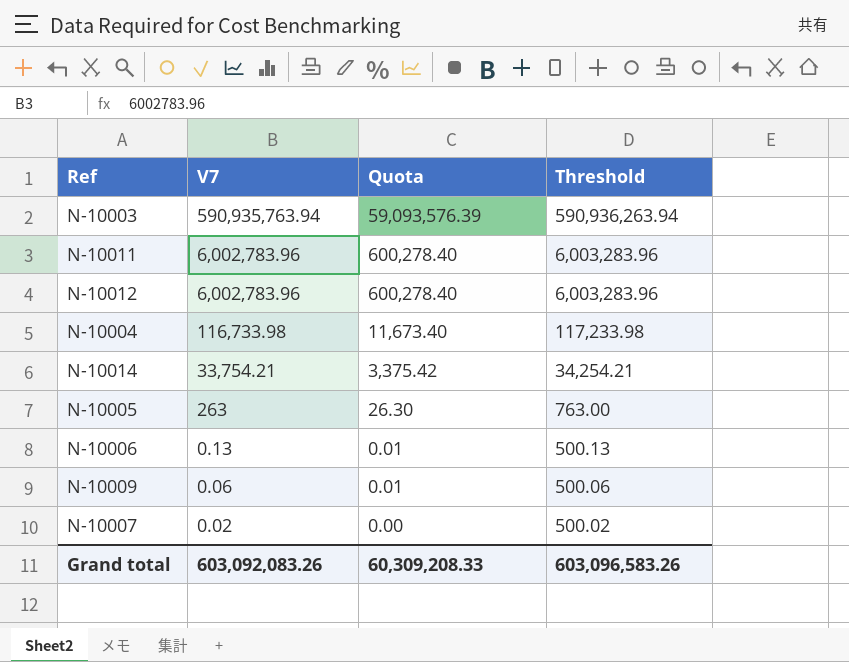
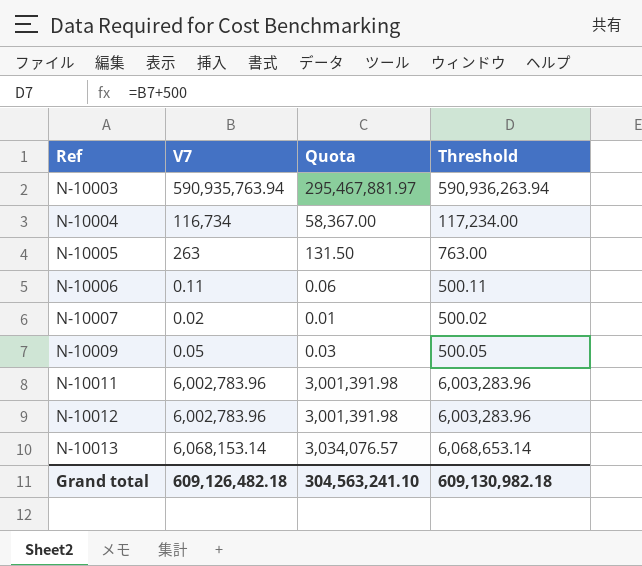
row order: V7 descending -> Ref ascending
column Quota | formula: [V7] * 0.1 -> [V7] * 0.5
row N-10014: 33,754.21 | 3,375.42 | 34,254.21 -> none
N-10004 | V7: 116,733.98 -> 116,734
N-10004 | Threshold: 117,233.98 -> 117,234.00
N-10006 | V7: 0.13 -> 0.11
N-10006 | Threshold: 500.13 -> 500.11
N-10009 | V7: 0.06 -> 0.05
N-10009 | Threshold: 500.06 -> 500.05
row N-10013: none -> 6,068,153.14 | 3,034,076.57 | 6,068,653.14
Grand total | V7: 603,092,083.26 -> 609,126,482.18
Grand total | Quota: 60,309,208.33 -> 304,563,241.10
Grand total | Threshold: 603,096,583.26 -> 609,130,982.18

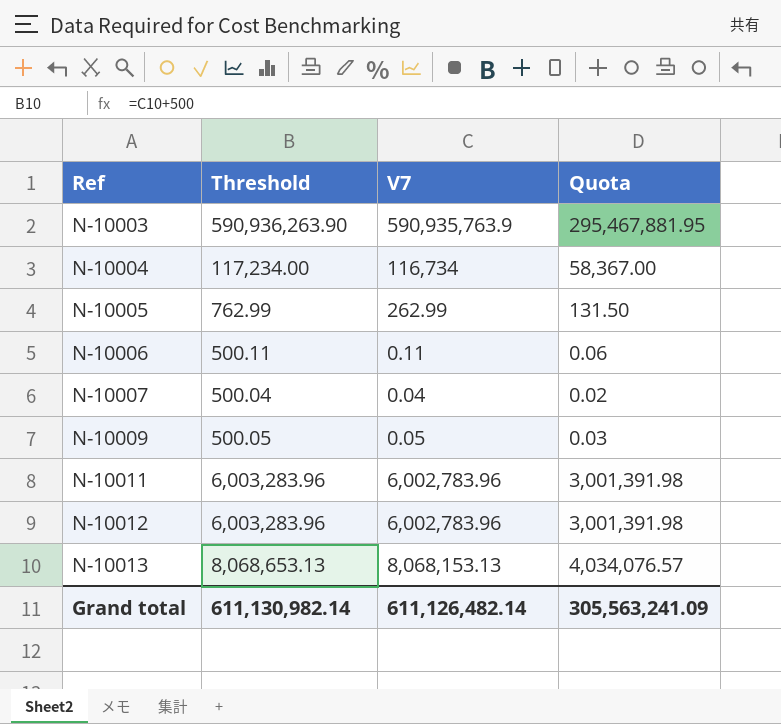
column Threshold | position: 4 -> 2
N-10003 | Threshold: 590,936,263.94 -> 590,936,263.90
N-10003 | V7: 590,935,763.94 -> 590,935,763.9
N-10003 | Quota: 295,467,881.97 -> 295,467,881.95
N-10005 | Threshold: 763.00 -> 762.99
N-10005 | V7: 263 -> 262.99
N-10007 | Threshold: 500.02 -> 500.04
N-10007 | V7: 0.02 -> 0.04
N-10007 | Quota: 0.01 -> 0.02
N-10013 | Threshold: 6,068,653.14 -> 8,068,653.13
N-10013 | V7: 6,068,153.14 -> 8,068,153.13
N-10013 | Quota: 3,034,076.57 -> 4,034,076.57
Grand total | Threshold: 609,130,982.18 -> 611,130,982.14
Grand total | V7: 609,126,482.18 -> 611,126,482.14
Grand total | Quota: 304,563,241.10 -> 305,563,241.09

